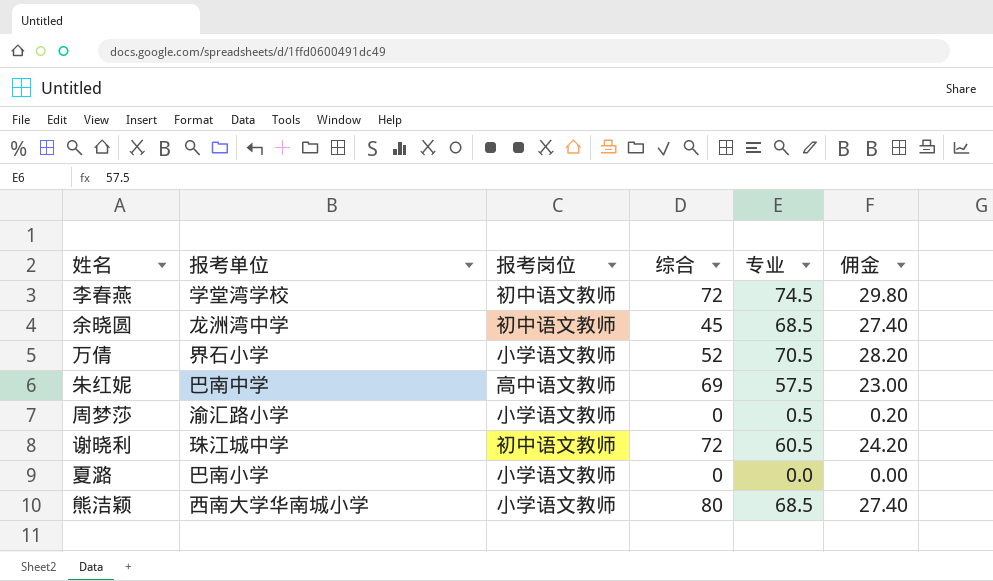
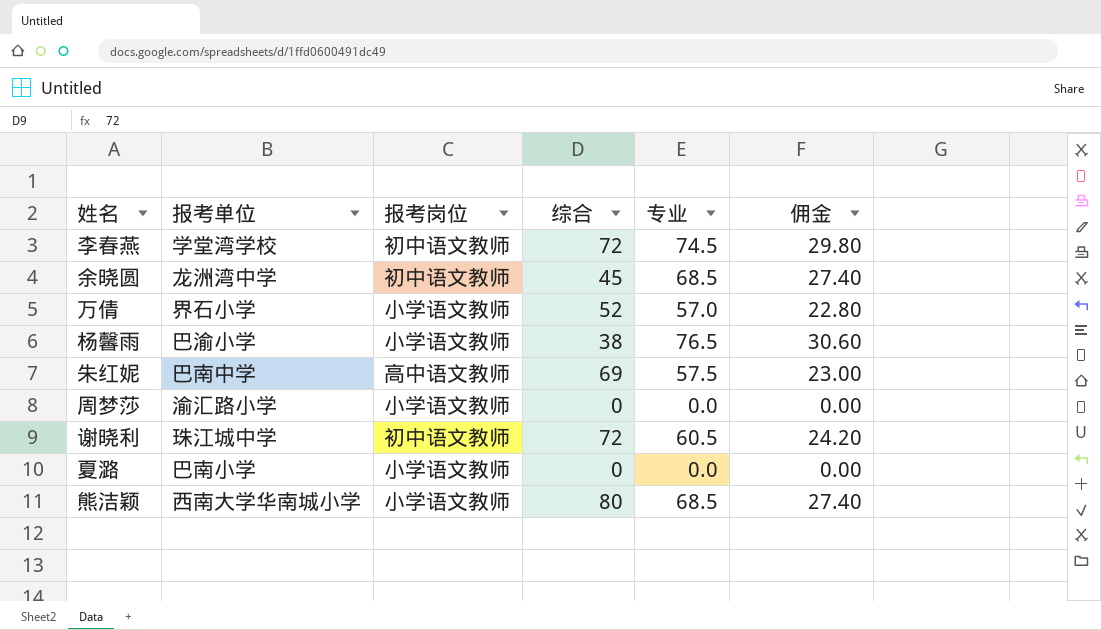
万倩 | 专业: 70.5 -> 57.0
万倩 | 佣金: 28.20 -> 22.80
row 杨馨雨: none -> 巴渝小学 | 小学语文教师 | 38 | 76.5 | 30.60
周梦莎 | 专业: 0.5 -> 0.0
周梦莎 | 佣金: 0.20 -> 0.00

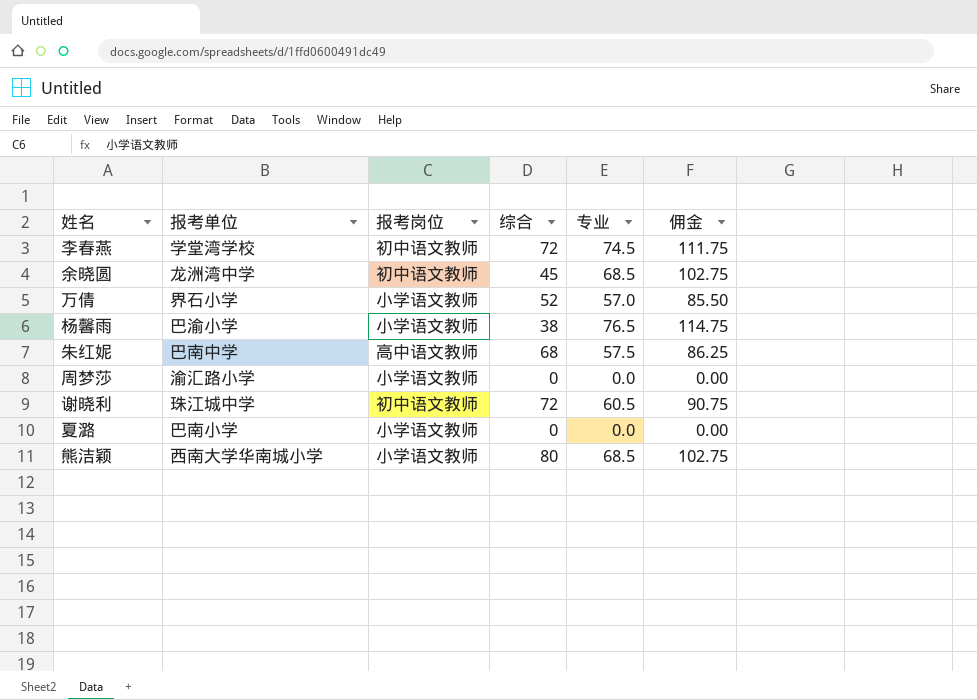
column 佣金 | formula: [专业] * 0.4 -> [专业] * 1.5
朱红妮 | 综合: 69 -> 68

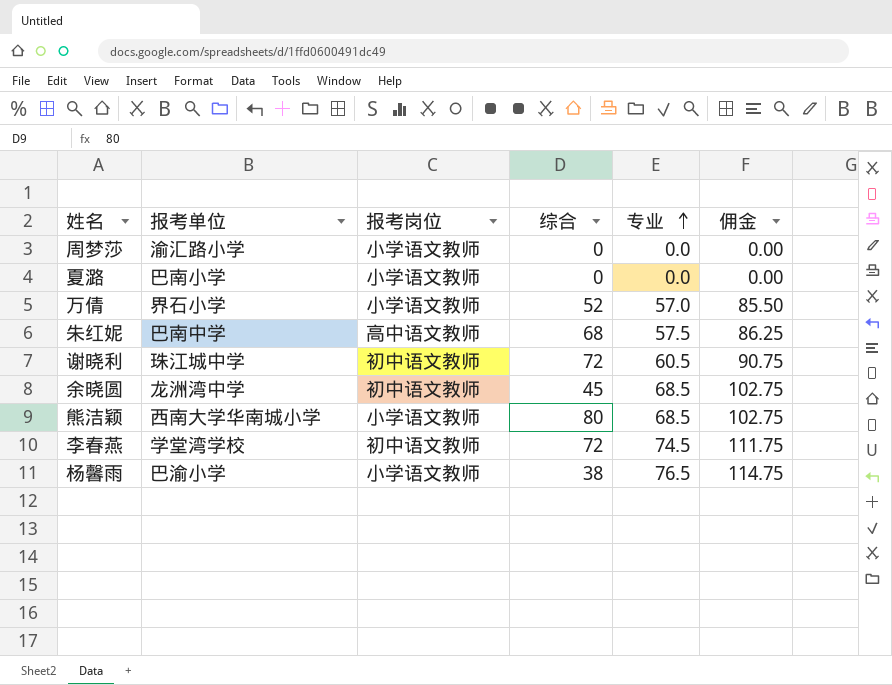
row order: none -> 专业 ascending

